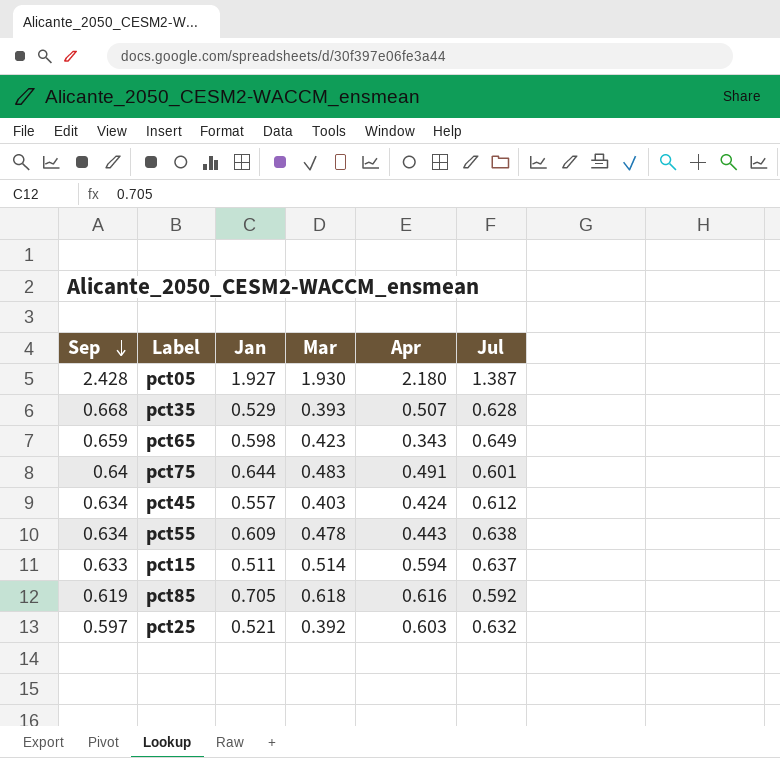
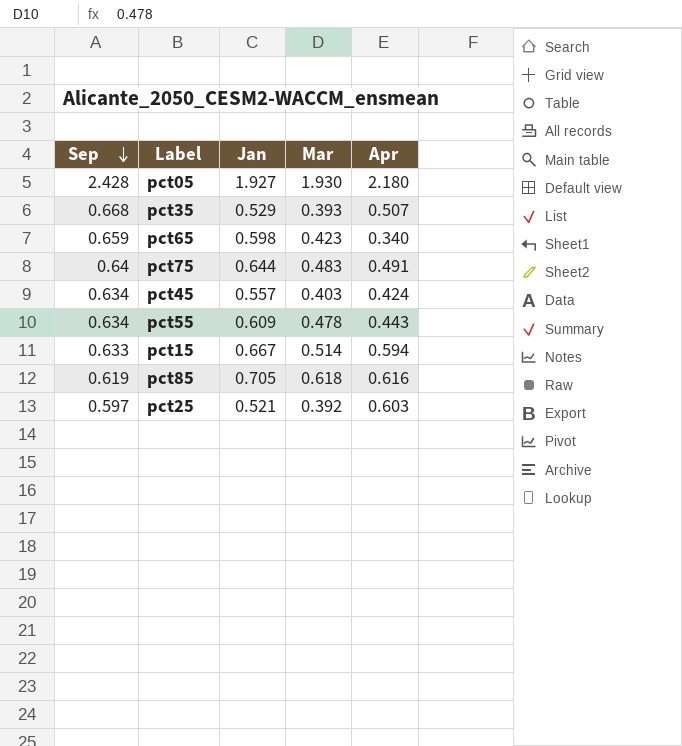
column Jul | position: 6 -> none
pct65 | Apr: 0.343 -> 0.340
pct15 | Jan: 0.511 -> 0.667

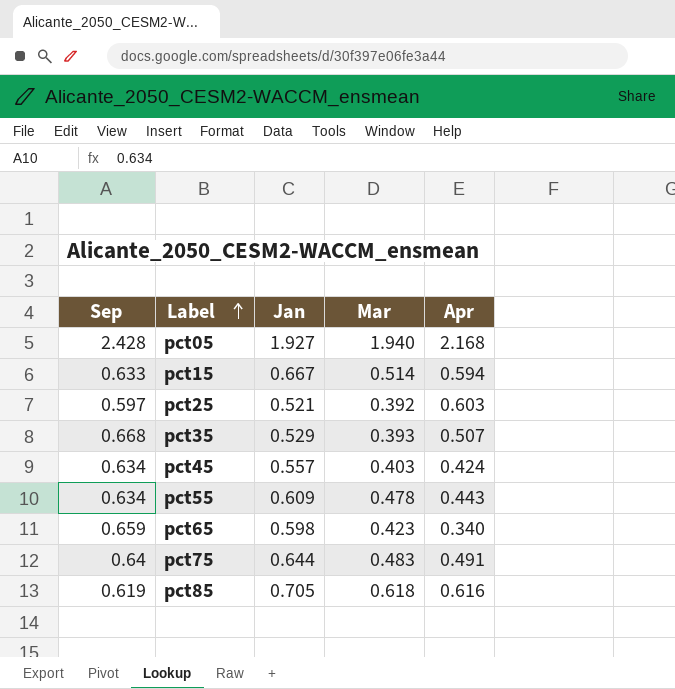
row order: Sep descending -> Label ascending
pct05 | Mar: 1.930 -> 1.940
pct05 | Apr: 2.180 -> 2.168

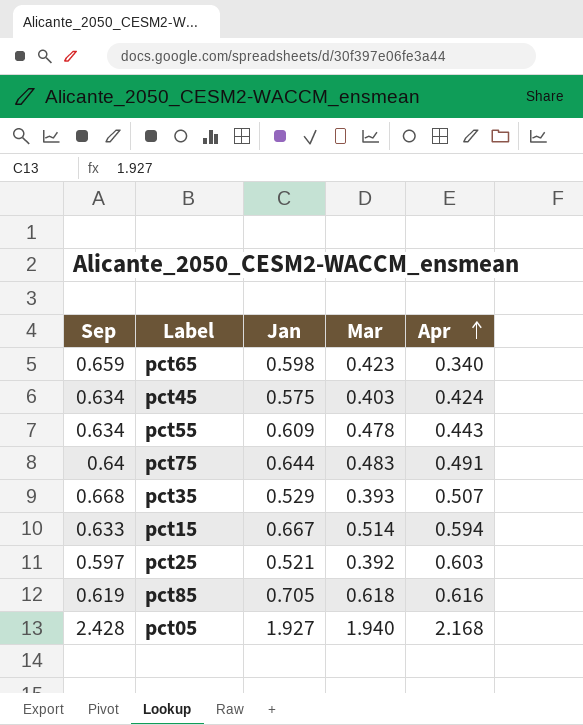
row order: Label ascending -> Apr ascending
pct45 | Jan: 0.557 -> 0.575

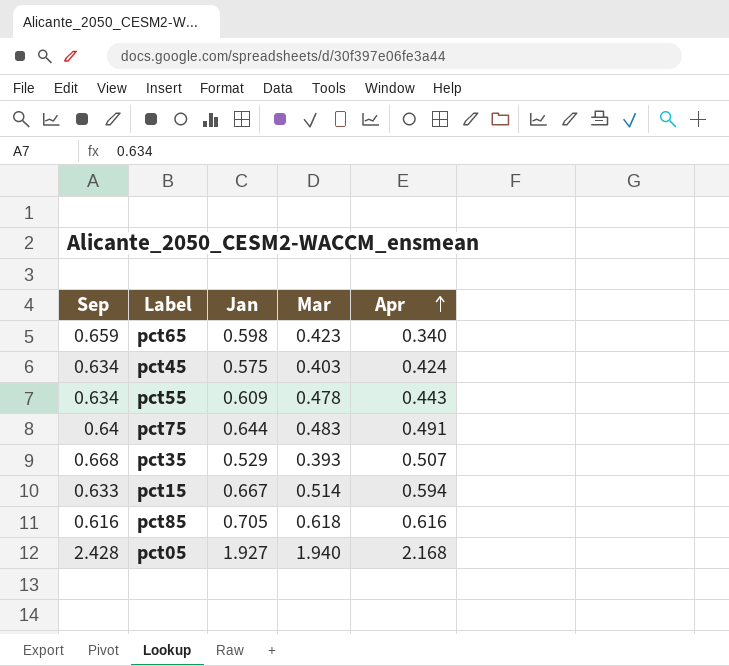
row pct25: 0.597 | 0.521 | 0.392 | 0.603 -> none
pct85 | Sep: 0.619 -> 0.616

